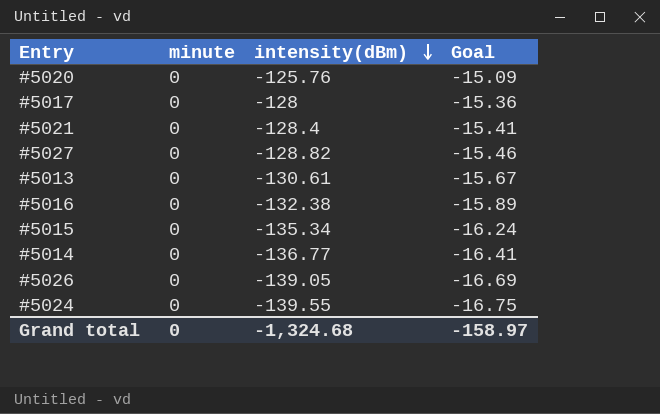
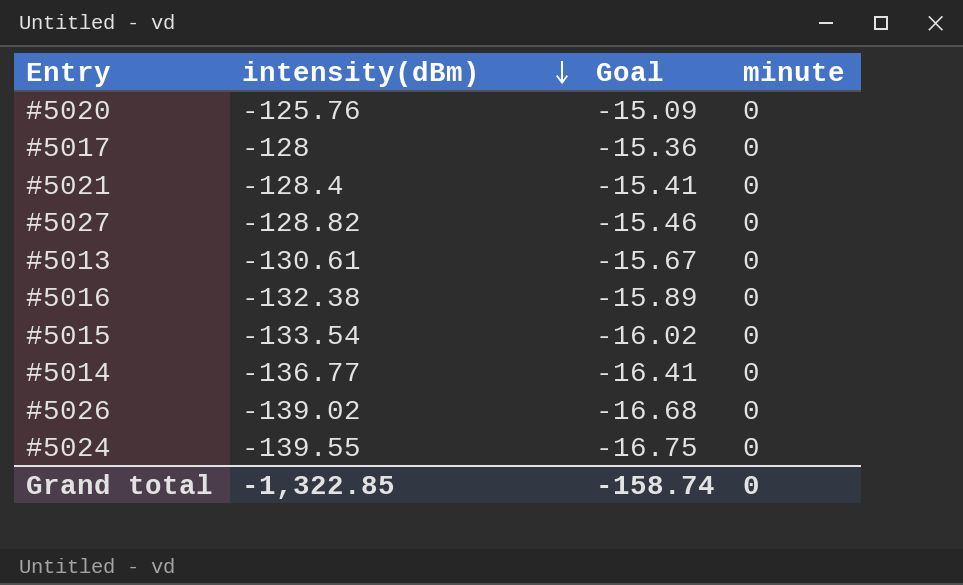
column minute | position: 2 -> 4
#5015 | intensity(dBm): -135.34 -> -133.54
#5015 | Goal: -16.24 -> -16.02
#5026 | intensity(dBm): -139.05 -> -139.02
#5026 | Goal: -16.69 -> -16.68
Grand total | intensity(dBm): -1,324.68 -> -1,322.85
Grand total | Goal: -158.97 -> -158.74

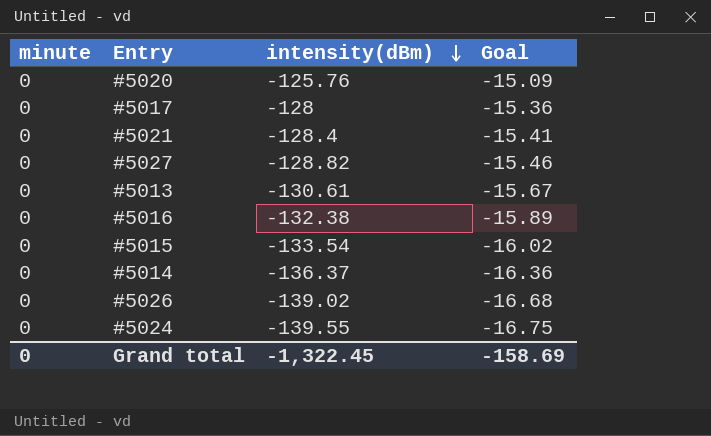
column minute | position: 4 -> 1
#5014 | intensity(dBm): -136.77 -> -136.37
#5014 | Goal: -16.41 -> -16.36
Grand total | intensity(dBm): -1,322.85 -> -1,322.45
Grand total | Goal: -158.74 -> -158.69

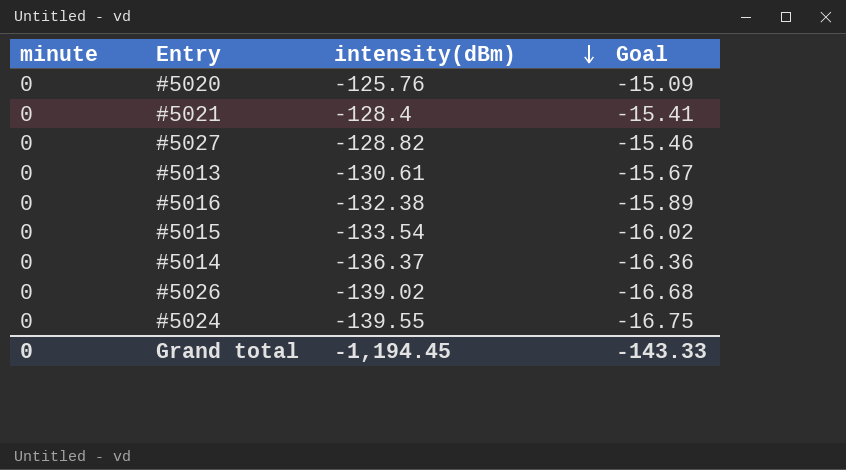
row #5017: 0 | -128 | -15.36 -> none
Grand total | intensity(dBm): -1,322.45 -> -1,194.45
Grand total | Goal: -158.69 -> -143.33

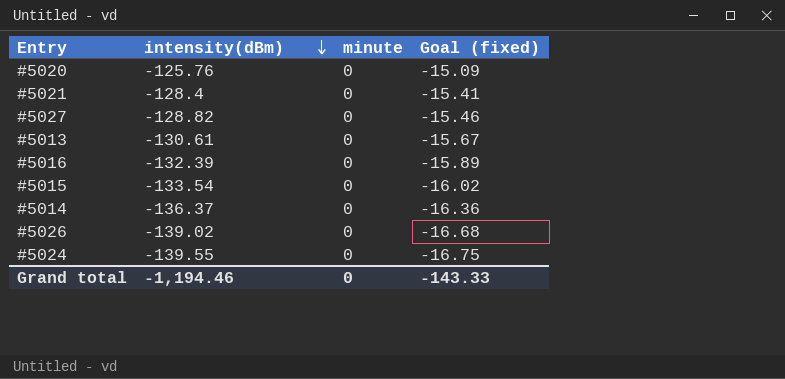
column minute | position: 1 -> 3
column name: Goal -> Goal (fixed)
#5016 | intensity(dBm): -132.38 -> -132.39
Grand total | intensity(dBm): -1,194.45 -> -1,194.46

